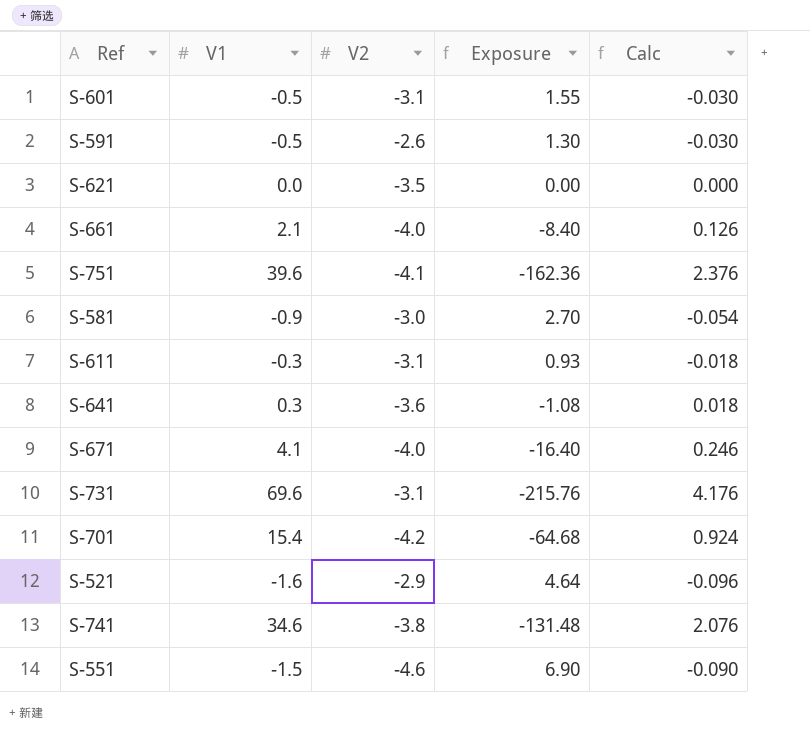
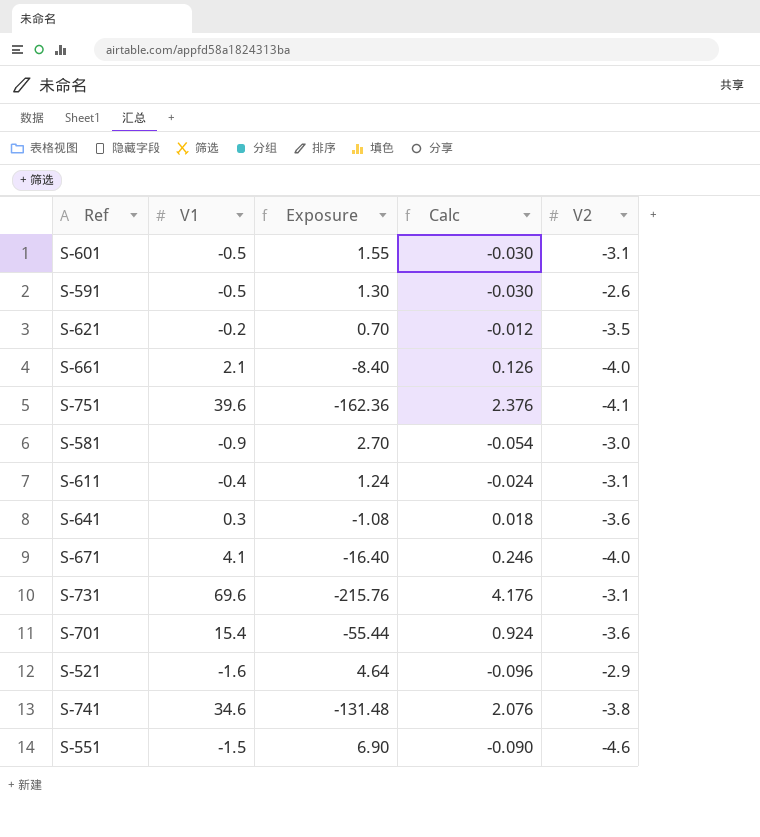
column V2 | position: 3 -> 5
S-621 | V1: 0.0 -> -0.2
S-621 | Exposure: 0.00 -> 0.70
S-621 | Calc: 0.000 -> -0.012
S-611 | V1: -0.3 -> -0.4
S-611 | Exposure: 0.93 -> 1.24
S-611 | Calc: -0.018 -> -0.024
S-701 | Exposure: -64.68 -> -55.44
S-701 | V2: -4.2 -> -3.6

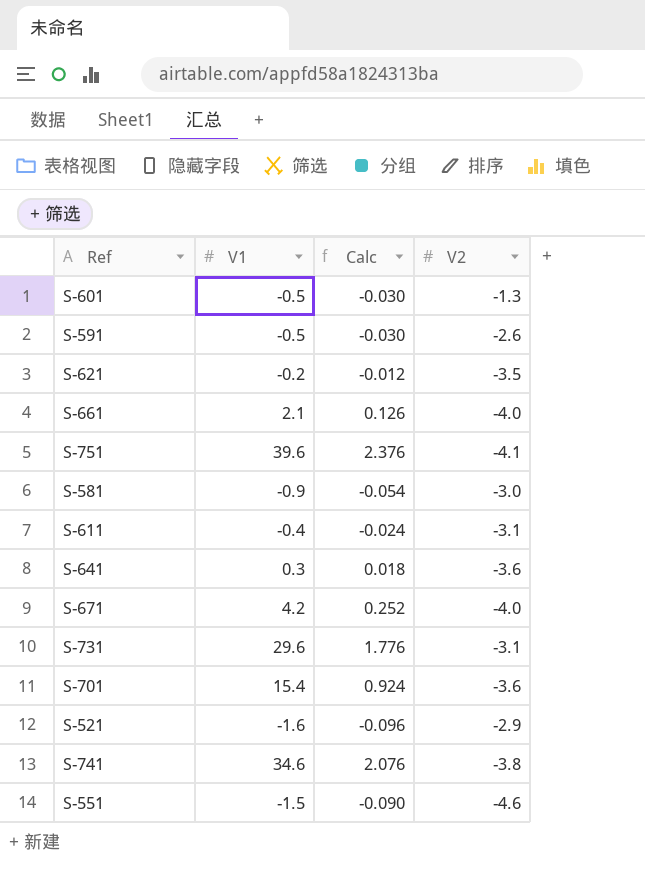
column Exposure | formula: [V1] * [V2] -> none
S-601 | V2: -3.1 -> -1.3
S-671 | V1: 4.1 -> 4.2
S-671 | Calc: 0.246 -> 0.252
S-731 | V1: 69.6 -> 29.6
S-731 | Calc: 4.176 -> 1.776

